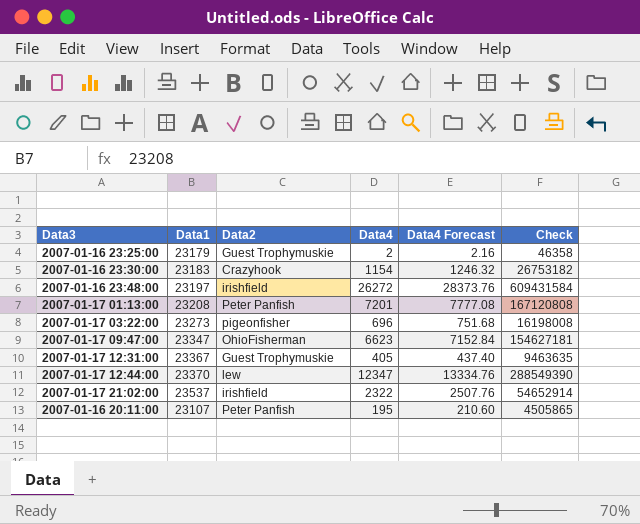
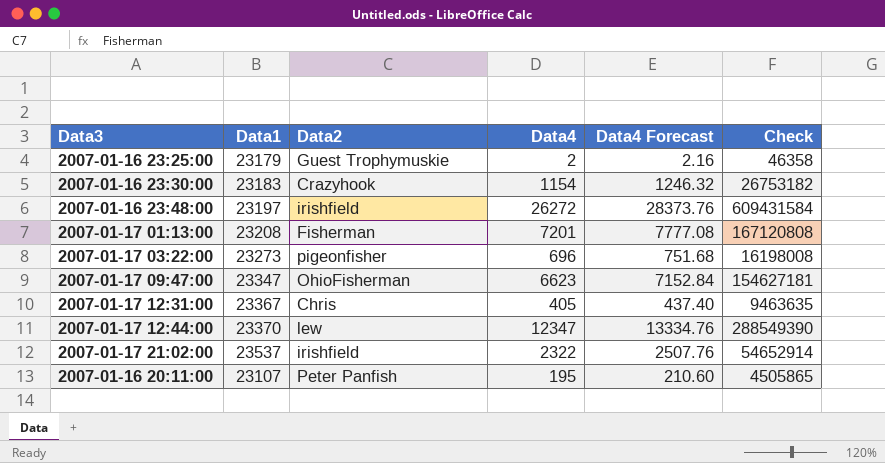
2007-01-17 01:13:00 | Data2: Peter Panfish -> Fisherman
2007-01-17 12:31:00 | Data2: Guest Trophymuskie -> Chris

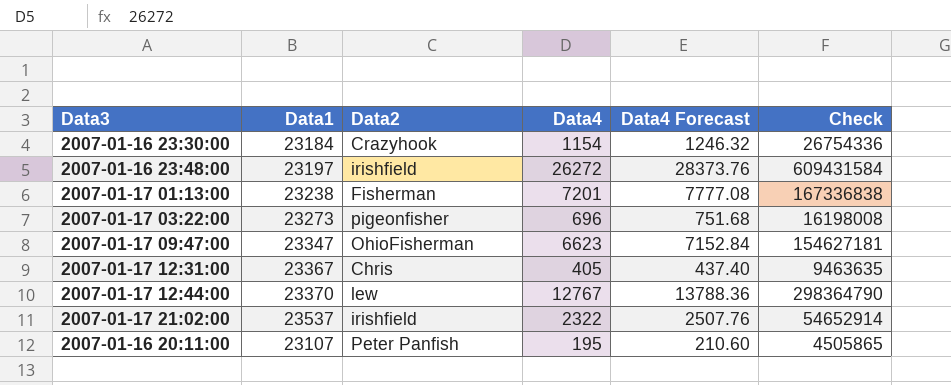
row 2007-01-16 23:25:00: 23179 | Guest Trophymuskie | 2 | 2.16 | 46358 -> none
2007-01-16 23:30:00 | Data1: 23183 -> 23184
2007-01-16 23:30:00 | Check: 26753182 -> 26754336
2007-01-17 01:13:00 | Data1: 23208 -> 23238
2007-01-17 01:13:00 | Check: 167120808 -> 167336838
2007-01-17 12:44:00 | Data4: 12347 -> 12767
2007-01-17 12:44:00 | Data4 Forecast: 13334.76 -> 13788.36
2007-01-17 12:44:00 | Check: 288549390 -> 298364790

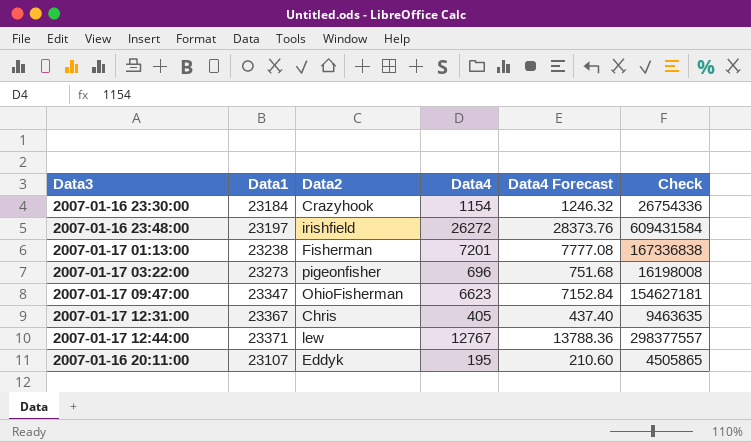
row 2007-01-17 21:02:00: 23537 | irishfield | 2322 | 2507.76 | 54652914 -> none
2007-01-17 12:44:00 | Data1: 23370 -> 23371
2007-01-17 12:44:00 | Check: 298364790 -> 298377557
2007-01-16 20:11:00 | Data2: Peter Panfish -> Eddyk

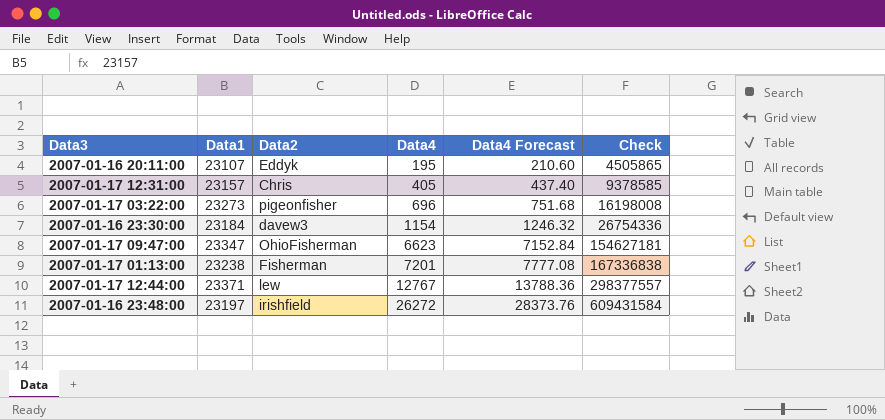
row order: none -> Data4 ascending
2007-01-17 12:31:00 | Data1: 23367 -> 23157
2007-01-17 12:31:00 | Check: 9463635 -> 9378585
2007-01-16 23:30:00 | Data2: Crazyhook -> davew3

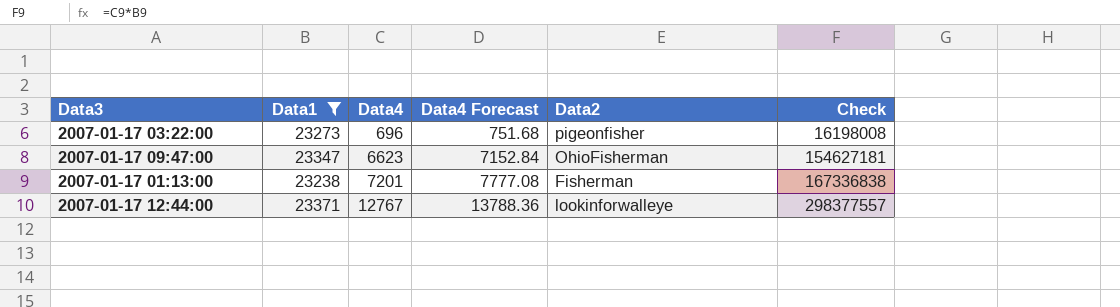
filter: none -> Data1 >= 23238
column Data2 | position: 3 -> 5
2007-01-17 12:44:00 | Data2: lew -> lookinforwalleye

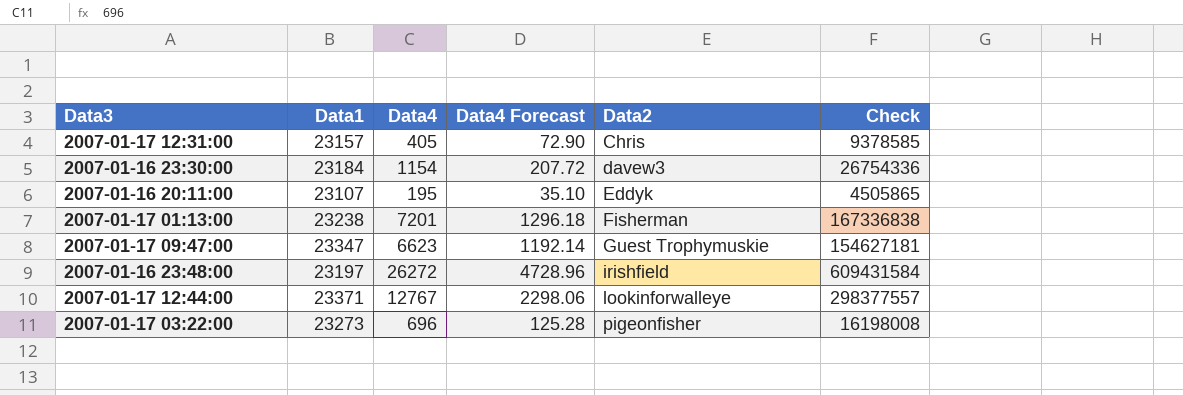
filter: Data1 >= 23238 -> none
row order: Data4 ascending -> Data2 ascending
column Data4 Forecast | formula: [Data4] * 1.08 -> [Data4] * 0.18
2007-01-17 09:47:00 | Data2: OhioFisherman -> Guest Trophymuskie

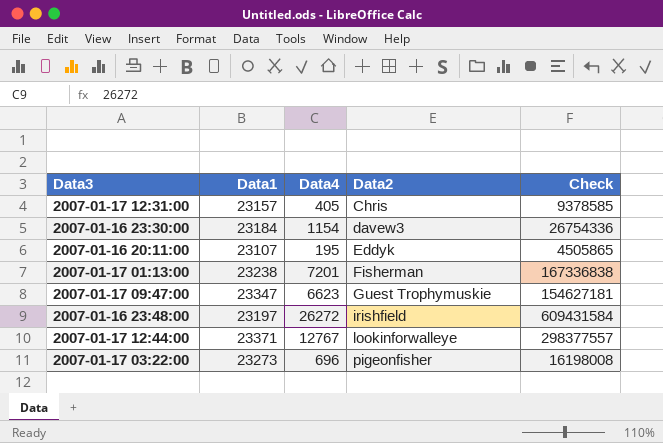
column Data4 Forecast | formula: [Data4] * 0.18 -> none

